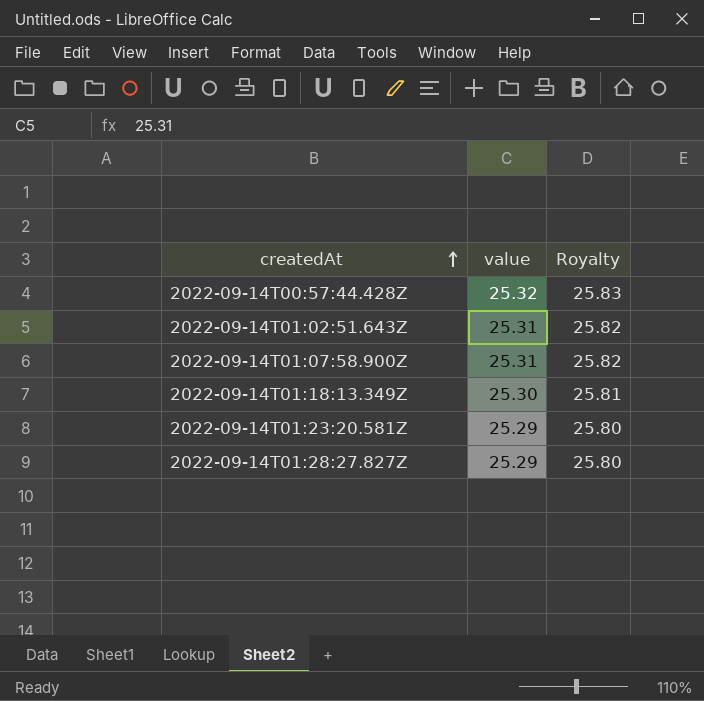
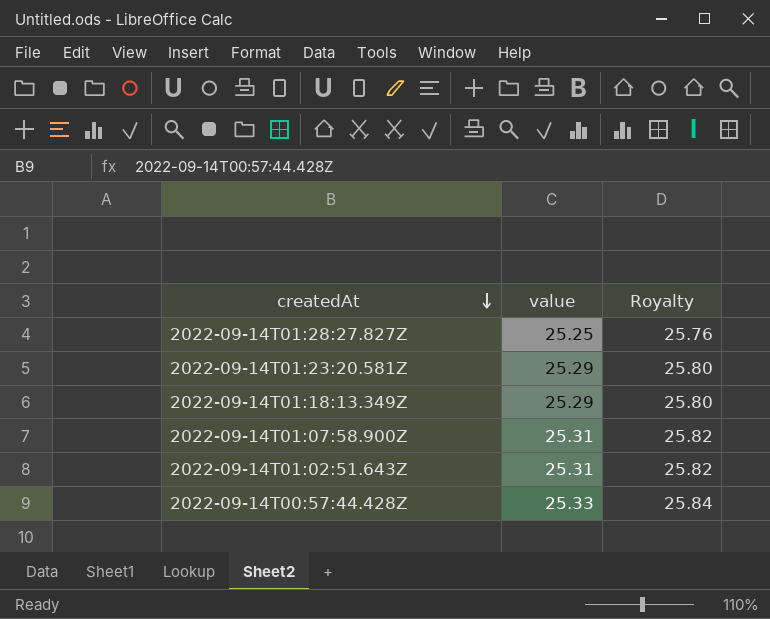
row order: createdAt ascending -> createdAt descending
2022-09-14T01:28:27.827Z | value: 25.29 -> 25.25
2022-09-14T01:28:27.827Z | Royalty: 25.80 -> 25.76
2022-09-14T01:18:13.349Z | value: 25.30 -> 25.29
2022-09-14T01:18:13.349Z | Royalty: 25.81 -> 25.80
2022-09-14T00:57:44.428Z | value: 25.32 -> 25.33
2022-09-14T00:57:44.428Z | Royalty: 25.83 -> 25.84

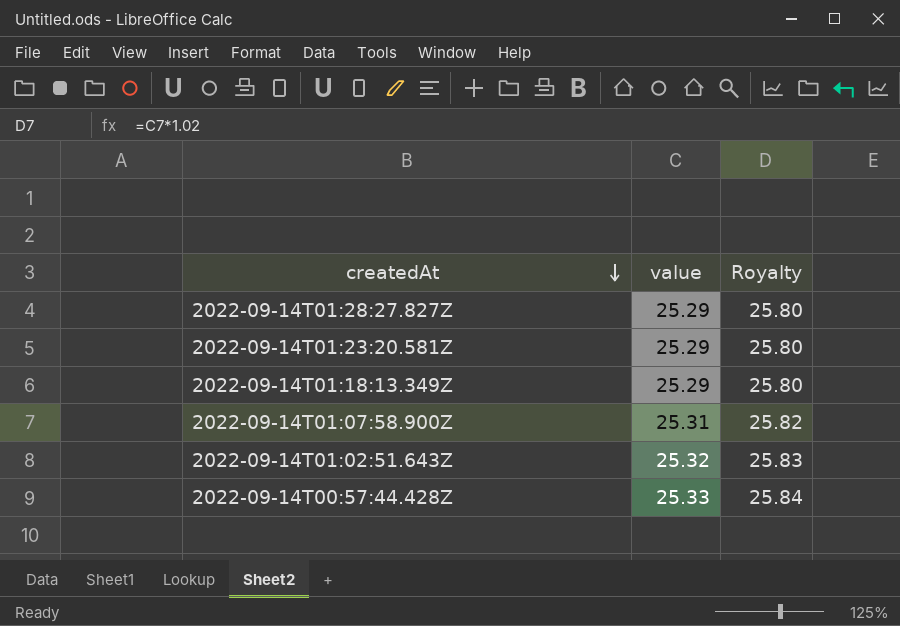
2022-09-14T01:28:27.827Z | value: 25.25 -> 25.29
2022-09-14T01:28:27.827Z | Royalty: 25.76 -> 25.80
2022-09-14T01:02:51.643Z | value: 25.31 -> 25.32
2022-09-14T01:02:51.643Z | Royalty: 25.82 -> 25.83

